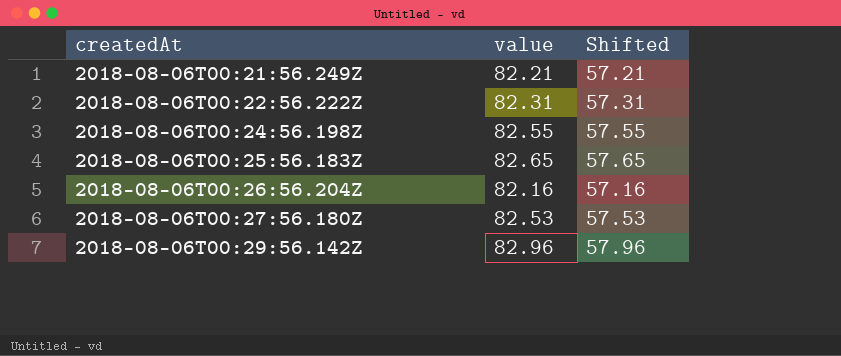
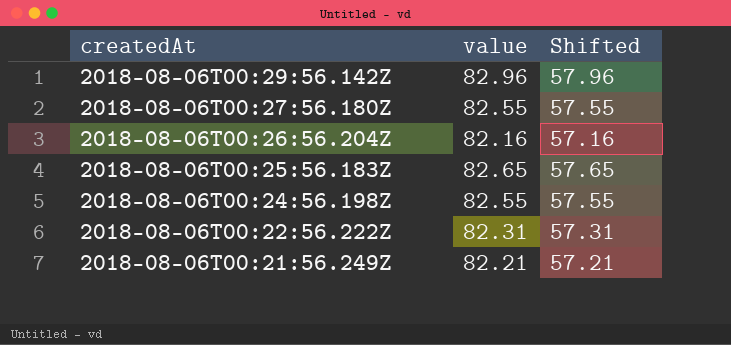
row order: createdAt ascending -> createdAt descending
2018-08-06T00:27:56.180Z | value: 82.53 -> 82.55
2018-08-06T00:27:56.180Z | Shifted: 57.53 -> 57.55

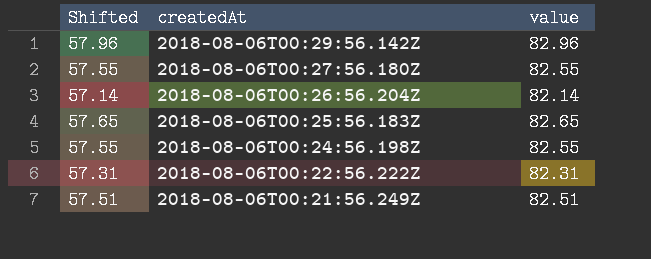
column Shifted | position: 3 -> 1
2018-08-06T00:26:56.204Z | Shifted: 57.16 -> 57.14
2018-08-06T00:26:56.204Z | value: 82.16 -> 82.14
2018-08-06T00:21:56.249Z | Shifted: 57.21 -> 57.51
2018-08-06T00:21:56.249Z | value: 82.21 -> 82.51

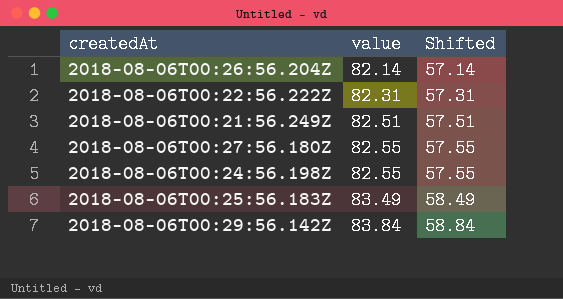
row order: createdAt descending -> value ascending
column Shifted | position: 1 -> 3
2018-08-06T00:25:56.183Z | value: 82.65 -> 83.49
2018-08-06T00:25:56.183Z | Shifted: 57.65 -> 58.49
2018-08-06T00:29:56.142Z | value: 82.96 -> 83.84
2018-08-06T00:29:56.142Z | Shifted: 57.96 -> 58.84

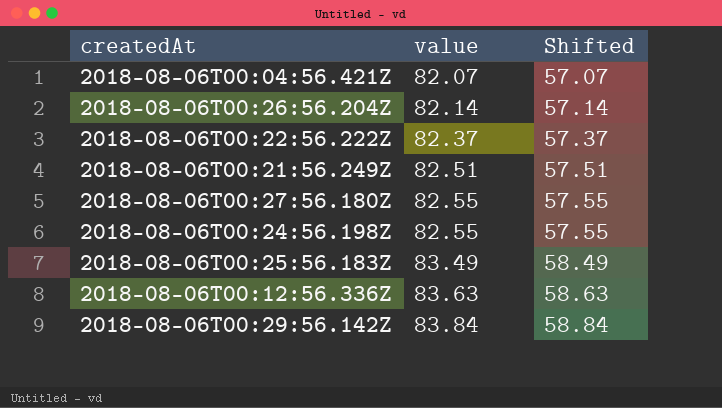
row 2018-08-06T00:04:56.421Z: none -> 82.07 | 57.07
2018-08-06T00:22:56.222Z | value: 82.31 -> 82.37
2018-08-06T00:22:56.222Z | Shifted: 57.31 -> 57.37
row 2018-08-06T00:12:56.336Z: none -> 83.63 | 58.63

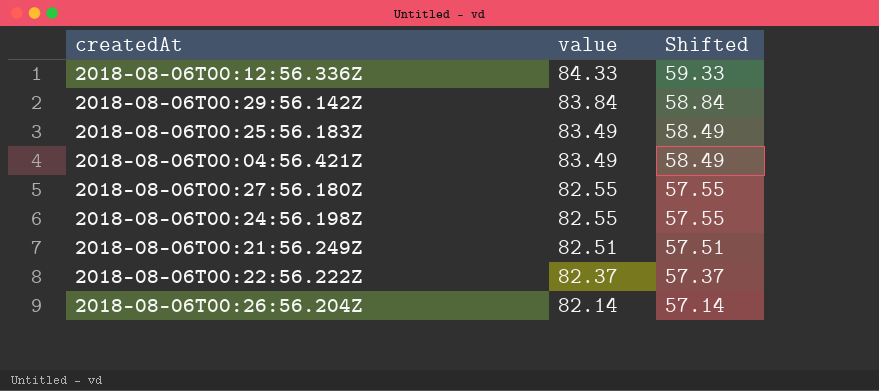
row order: value ascending -> value descending
2018-08-06T00:12:56.336Z | value: 83.63 -> 84.33
2018-08-06T00:12:56.336Z | Shifted: 58.63 -> 59.33
2018-08-06T00:04:56.421Z | value: 82.07 -> 83.49
2018-08-06T00:04:56.421Z | Shifted: 57.07 -> 58.49

